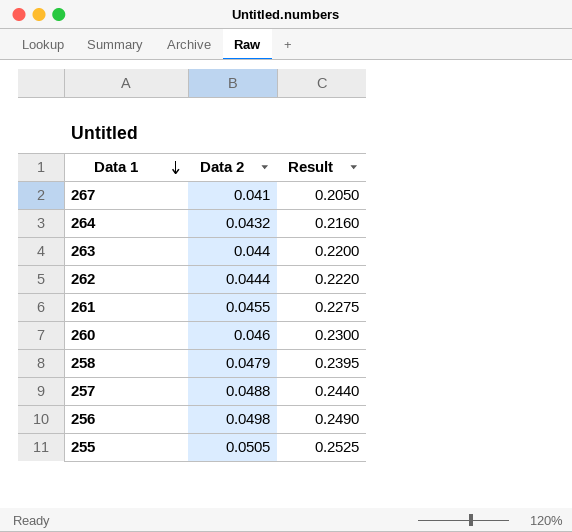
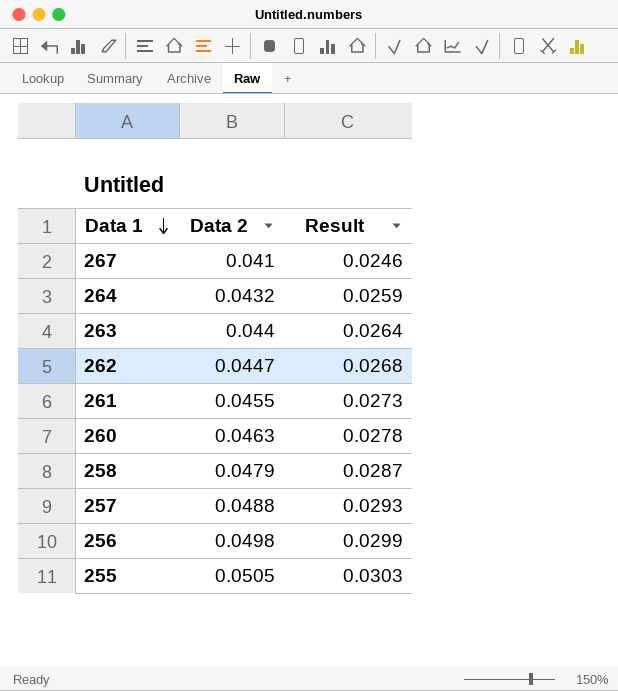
column Result | formula: [Data 2] * 5 -> [Data 2] * 0.6
262 | Data 2: 0.0444 -> 0.0447
260 | Data 2: 0.046 -> 0.0463

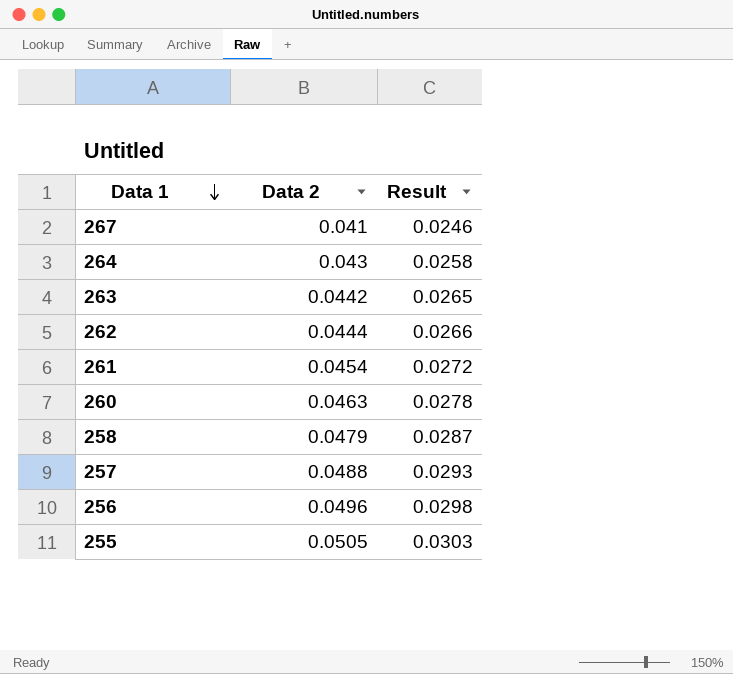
264 | Data 2: 0.0432 -> 0.043
264 | Result: 0.0259 -> 0.0258
263 | Data 2: 0.044 -> 0.0442
263 | Result: 0.0264 -> 0.0265
262 | Data 2: 0.0447 -> 0.0444
262 | Result: 0.0268 -> 0.0266
261 | Data 2: 0.0455 -> 0.0454
261 | Result: 0.0273 -> 0.0272
256 | Data 2: 0.0498 -> 0.0496
256 | Result: 0.0299 -> 0.0298

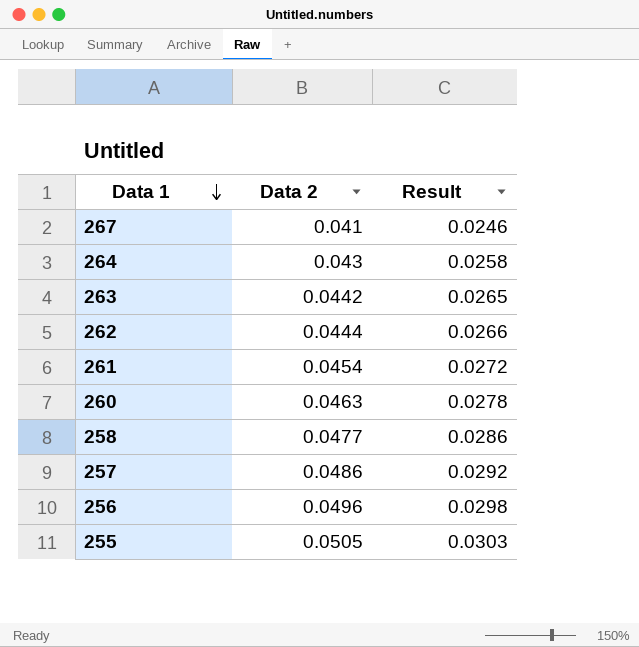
258 | Data 2: 0.0479 -> 0.0477
258 | Result: 0.0287 -> 0.0286
257 | Data 2: 0.0488 -> 0.0486
257 | Result: 0.0293 -> 0.0292

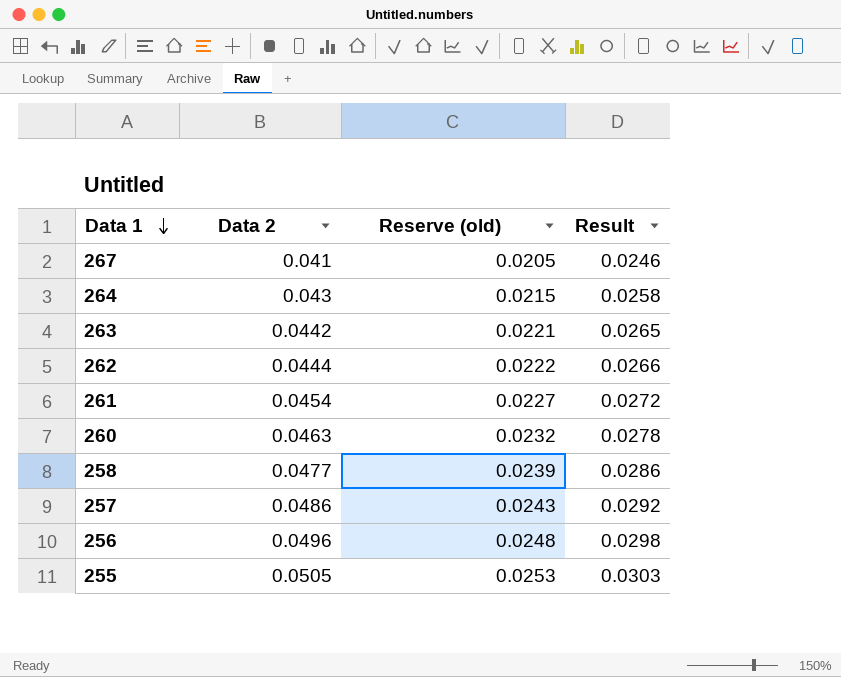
column Reserve (old) | formula: none -> [Data 2] * 0.5

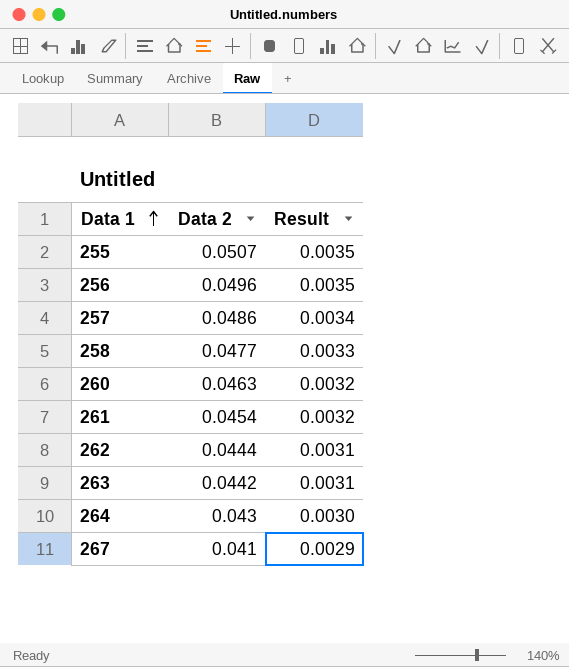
row order: Data 1 descending -> Data 1 ascending
column Reserve (old) | formula: [Data 2] * 0.5 -> none
column Result | formula: [Data 2] * 0.6 -> [Data 2] * 0.07
255 | Data 2: 0.0505 -> 0.0507

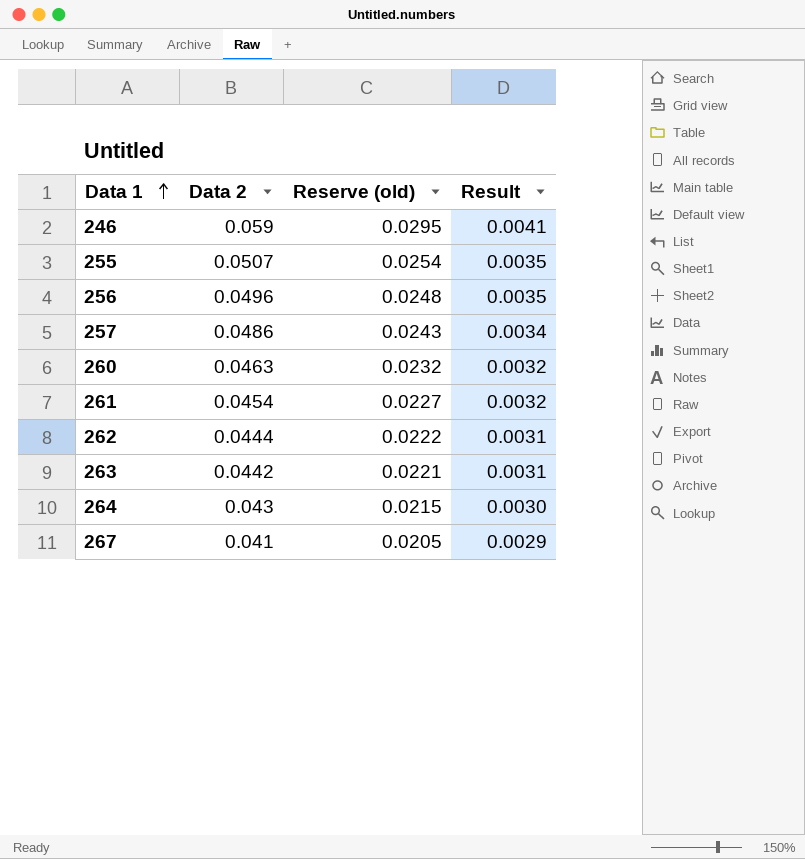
column Reserve (old) | formula: none -> [Data 2] * 0.5
row 258: 0.0477 | 0.0033 -> none
row 246: none -> 0.059 | 0.0295 | 0.0041

